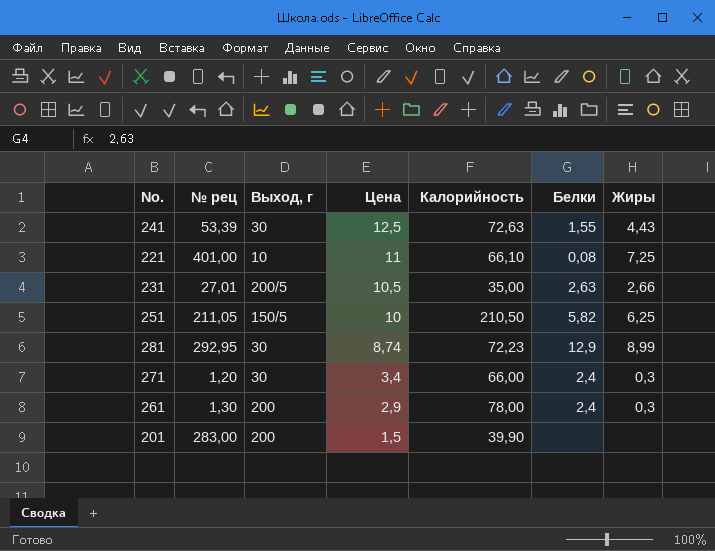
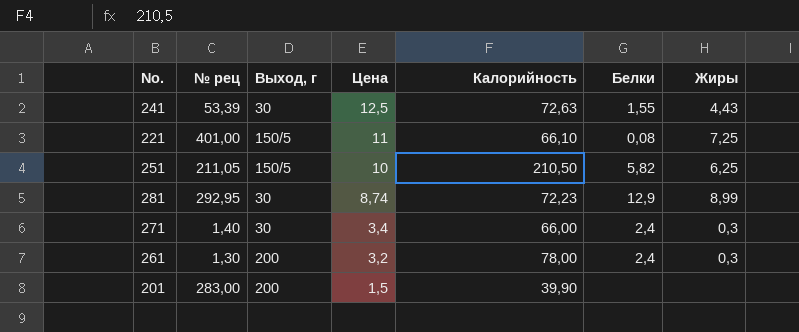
row 231: 27,01 | 200/5 | 10,5 | 35,00 | 2,63 | 2,66 -> none
221 | Выход, г: 10 -> 150/5
271 | № рец: 1,20 -> 1,40
261 | Цена: 2,9 -> 3,2

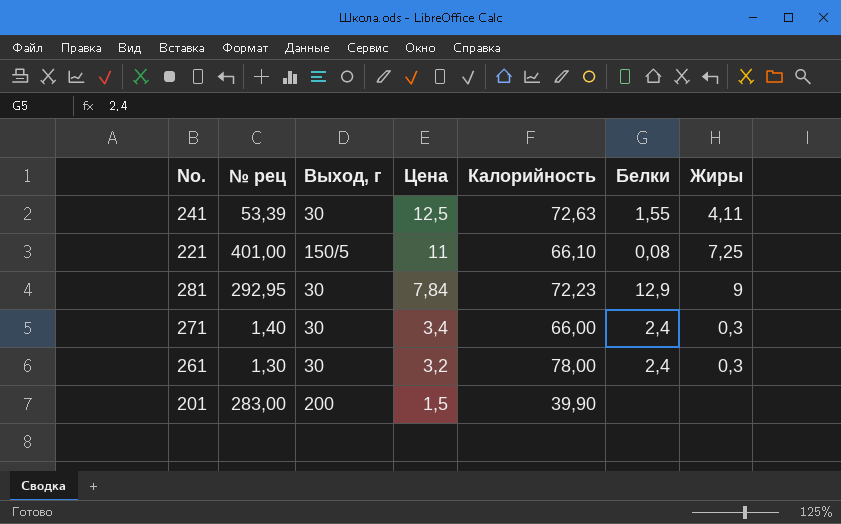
row 251: 211,05 | 150/5 | 10 | 210,50 | 5,82 | 6,25 -> none
241 | Жиры: 4,43 -> 4,11
281 | Цена: 8,74 -> 7,84
281 | Жиры: 8,99 -> 9
261 | Выход, г: 200 -> 30

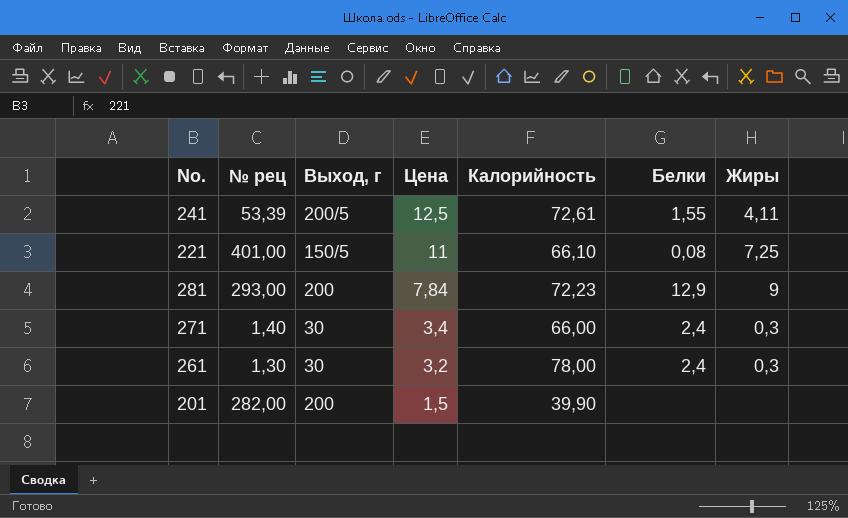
241 | Выход, г: 30 -> 200/5
241 | Калорийность: 72,63 -> 72,61
281 | № рец: 292,95 -> 293,00
281 | Выход, г: 30 -> 200
201 | № рец: 283,00 -> 282,00

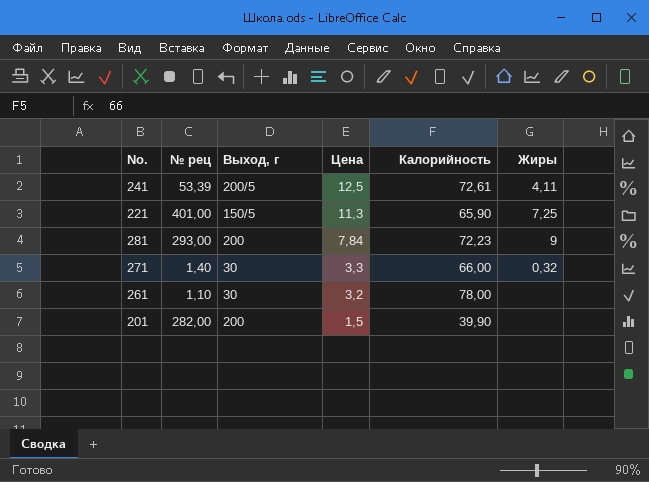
column Белки | position: 6 -> none
221 | Цена: 11 -> 11,3
221 | Калорийность: 66,10 -> 65,90
271 | Цена: 3,4 -> 3,3
271 | Жиры: 0,3 -> 0,32
261 | № рец: 1,30 -> 1,10
261 | Жиры: 0,3 -> none

